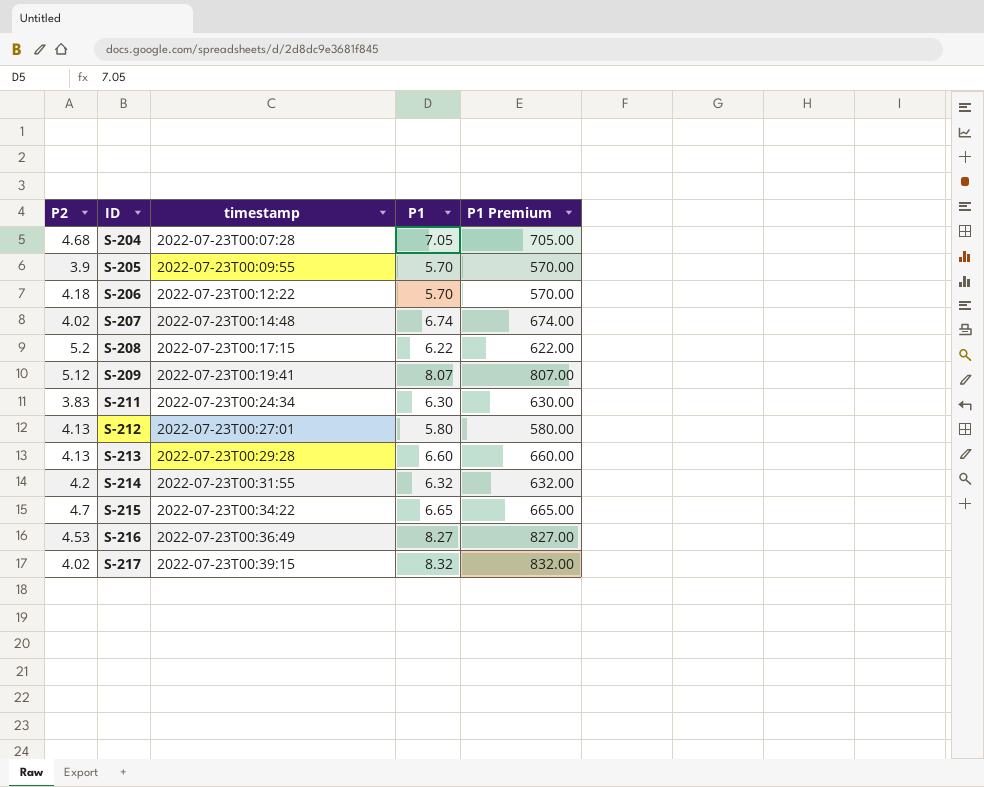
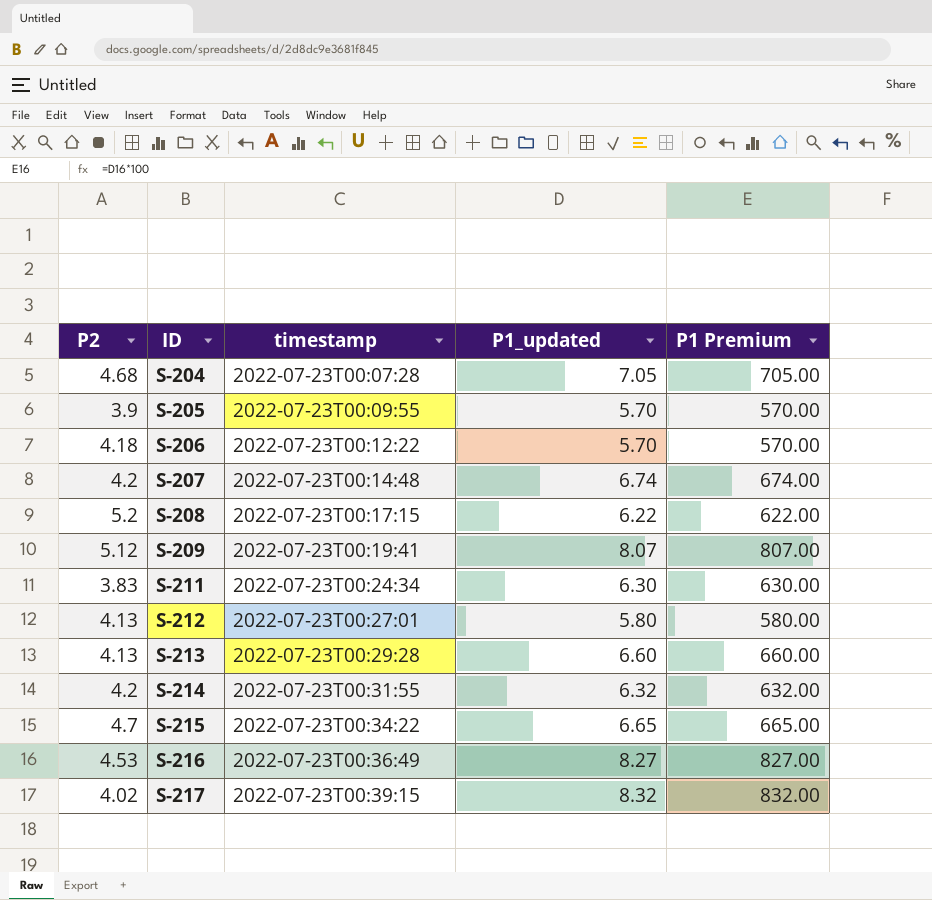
column name: P1 -> P1_updated
S-207 | P2: 4.02 -> 4.2

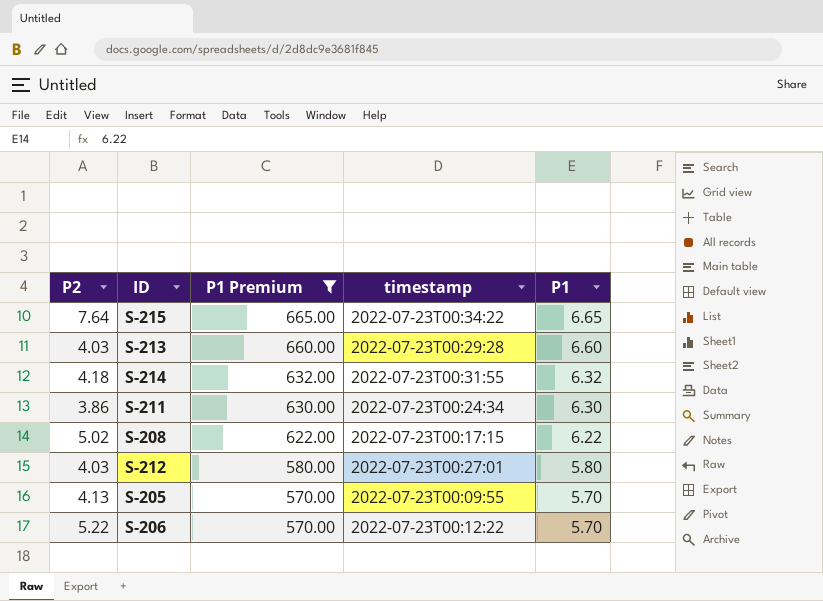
filter: none -> P1 Premium <= 665.00
row order: ID ascending -> P1 Premium descending
column P1 Premium | position: 5 -> 3
column name: P1_updated -> P1
S-215 | P2: 4.7 -> 7.64
S-213 | P2: 4.13 -> 4.03
S-214 | P2: 4.2 -> 4.18
S-211 | P2: 3.83 -> 3.86
S-208 | P2: 5.2 -> 5.02
S-212 | P2: 4.13 -> 4.03
S-205 | P2: 3.9 -> 4.13
S-206 | P2: 4.18 -> 5.22

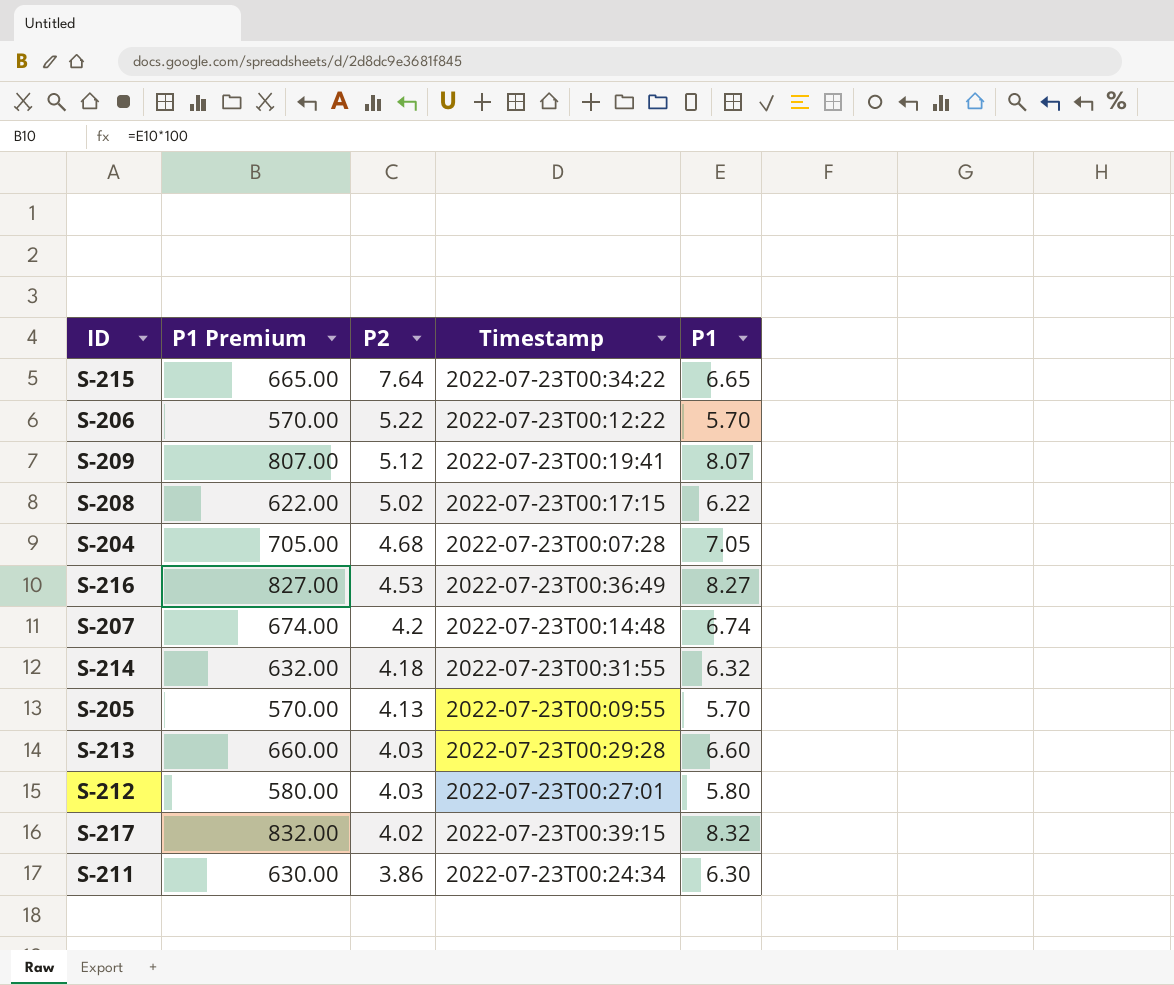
filter: P1 Premium <= 665.00 -> none
row order: P1 Premium descending -> P2 descending
column P2 | position: 1 -> 3
column name: timestamp -> Timestamp

